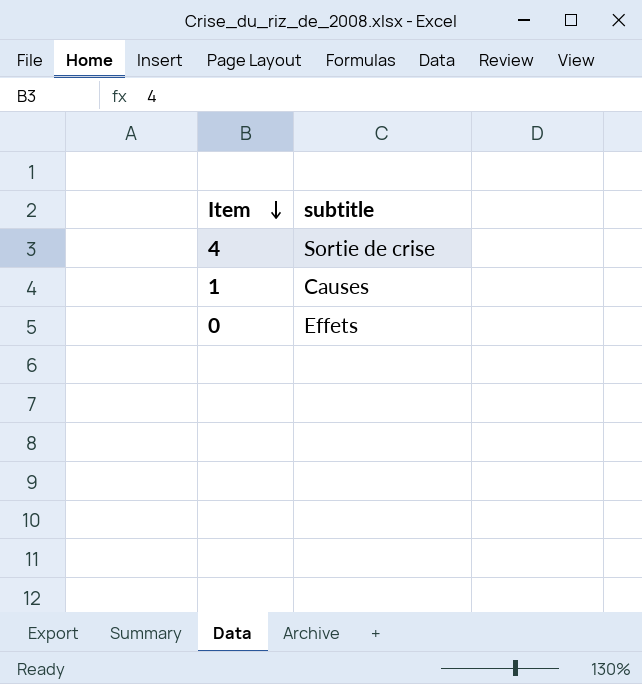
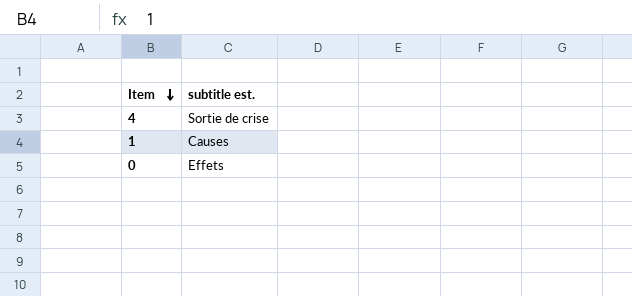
column name: subtitle -> subtitle est.

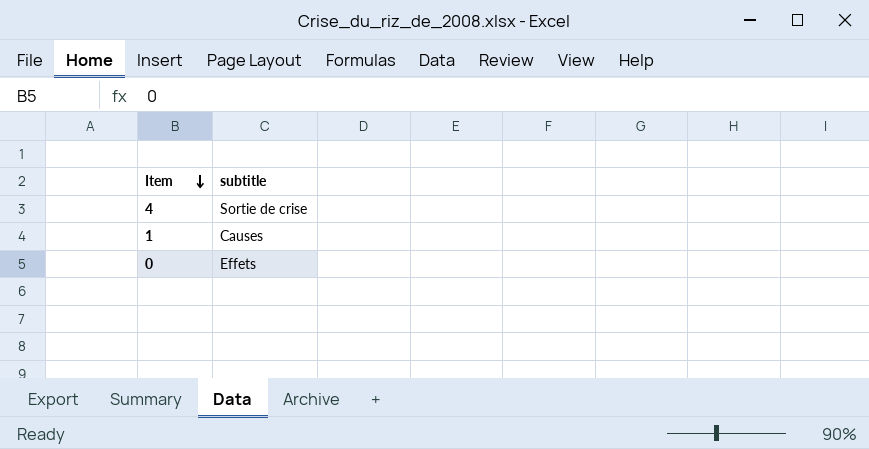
column name: subtitle est. -> subtitle

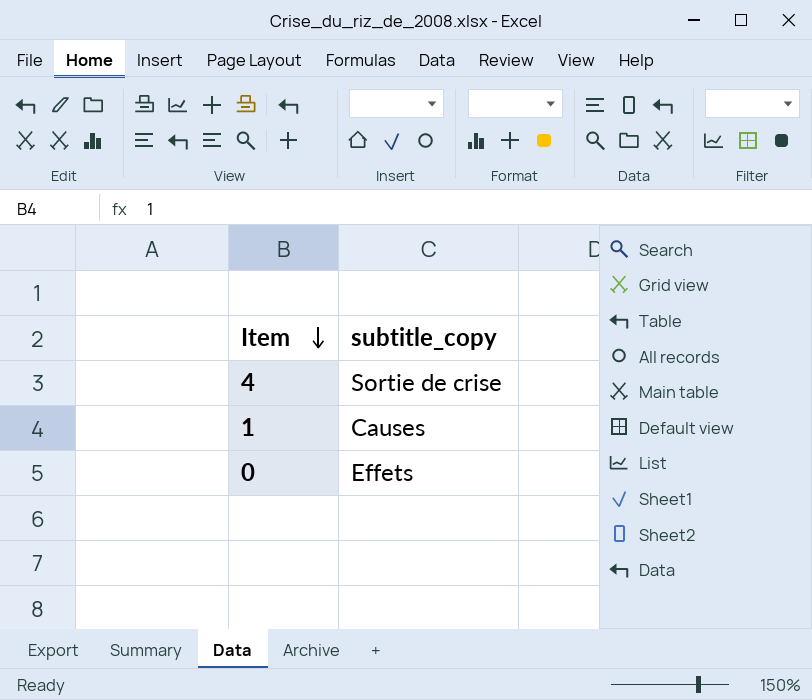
column name: subtitle -> subtitle_copy

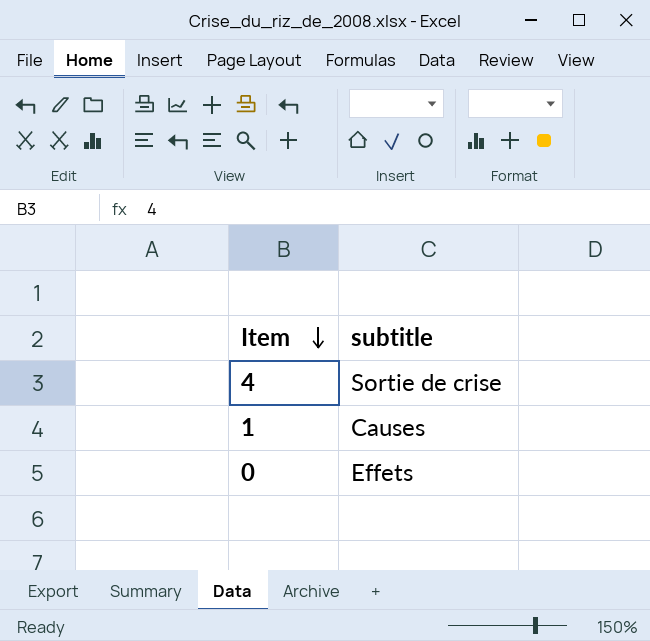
column name: subtitle_copy -> subtitle

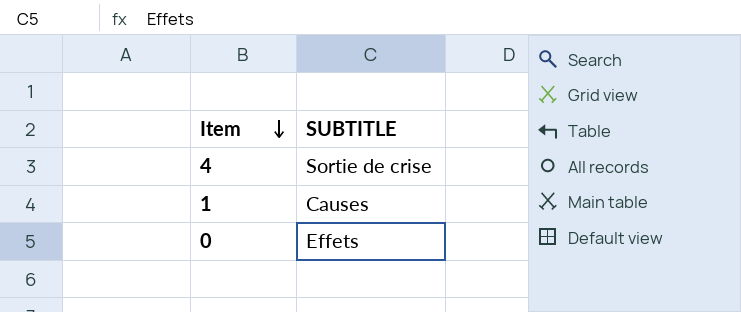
column name: subtitle -> SUBTITLE

